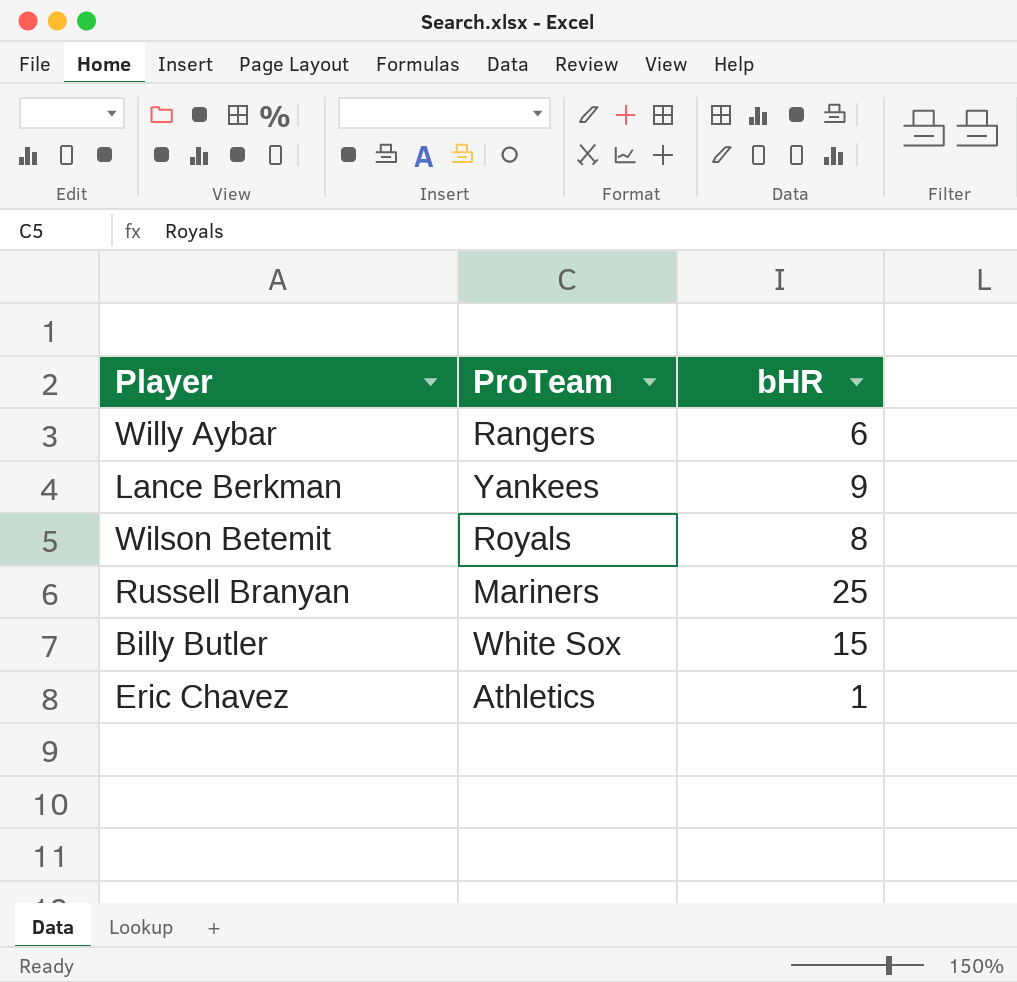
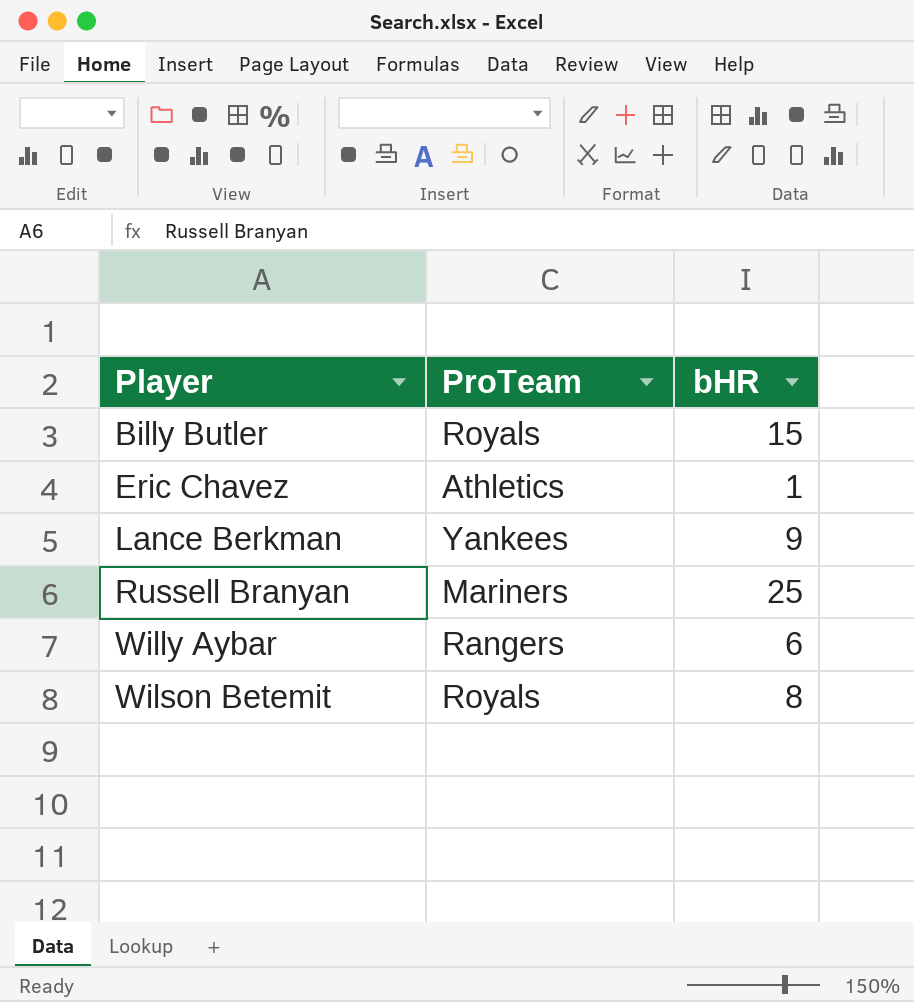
row order: none -> Player ascending
Billy Butler | ProTeam: White Sox -> Royals

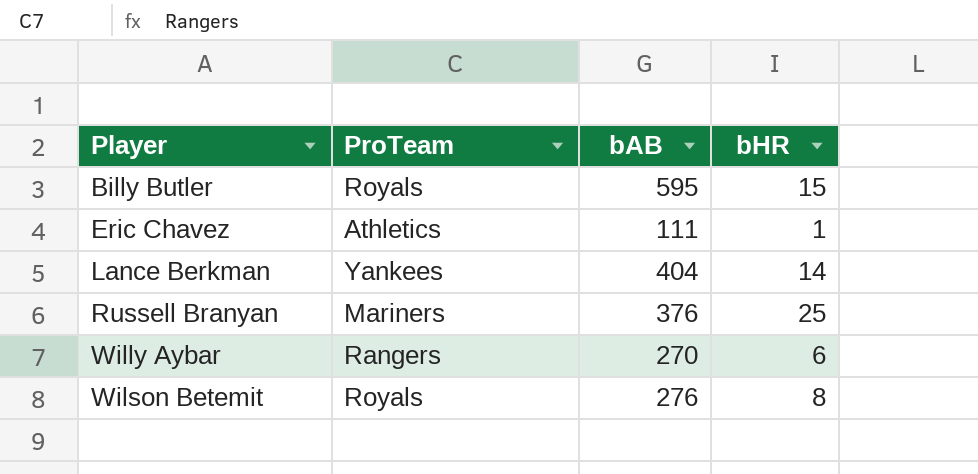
column bAB | position: none -> 3
Lance Berkman | bHR: 9 -> 14

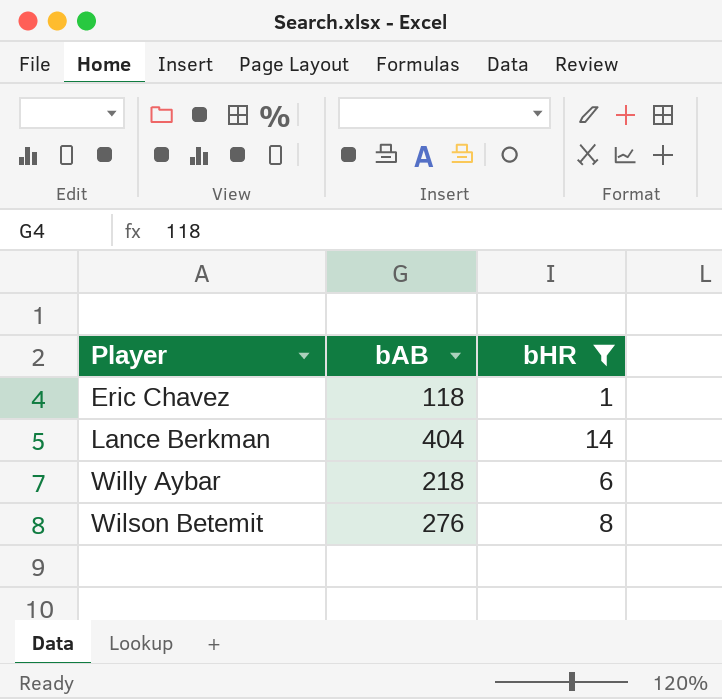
filter: none -> bHR <= 14
column ProTeam | position: 2 -> none
Eric Chavez | bAB: 111 -> 118
Willy Aybar | bAB: 270 -> 218

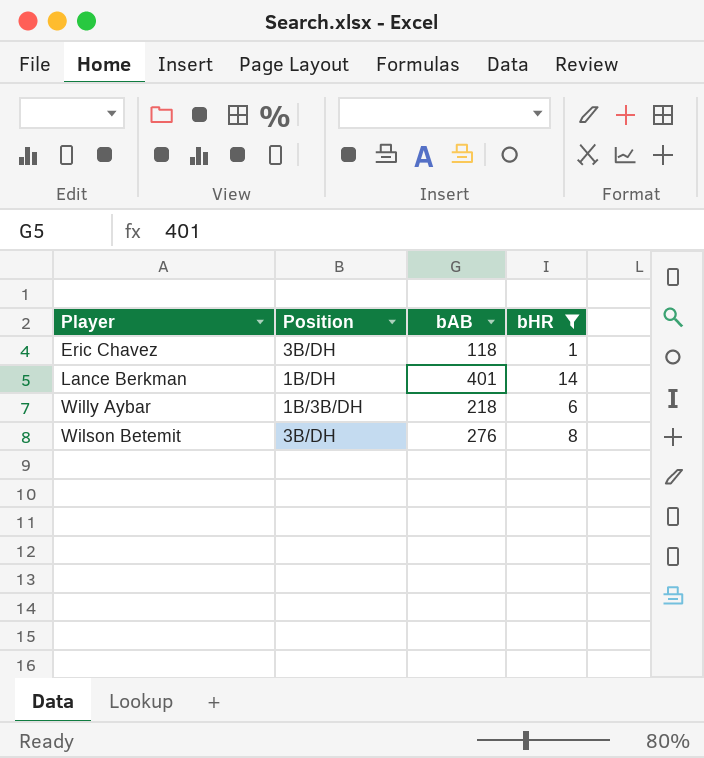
column Position | position: none -> 2
Lance Berkman | bAB: 404 -> 401

